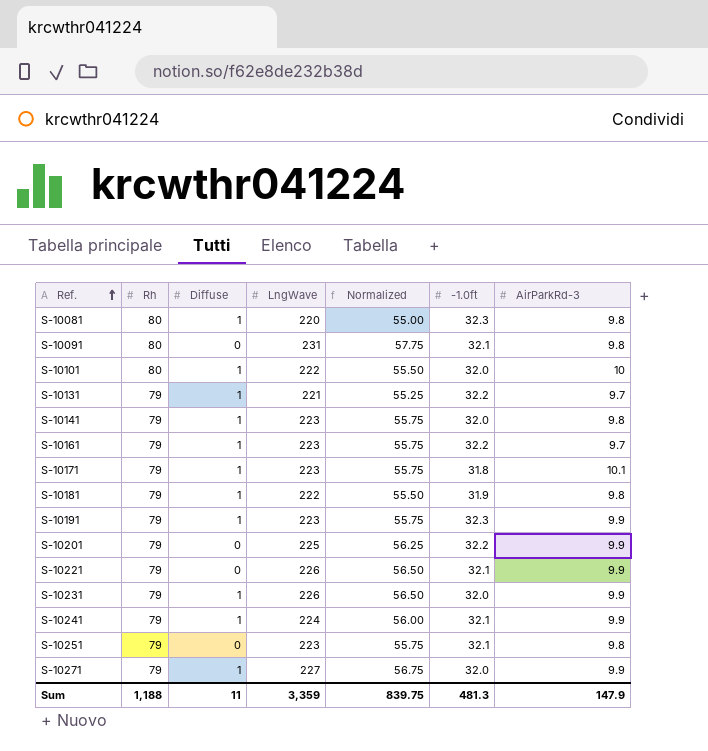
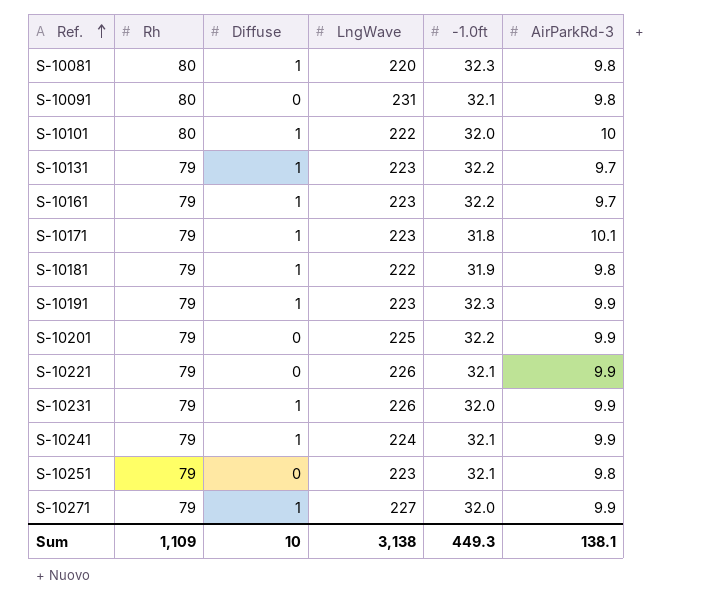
column Normalized | formula: [LngWave] * 0.25 -> none
row S-10141: 79 | 1 | 223 | 55.75 | 32.0 | 9.8 -> none
S-10131 | LngWave: 221 -> 223
Sum | Rh: 1,188 -> 1,109
Sum | Diffuse: 11 -> 10
Sum | LngWave: 3,359 -> 3,138
Sum | -1.0ft: 481.3 -> 449.3
Sum | AirParkRd-3: 147.9 -> 138.1

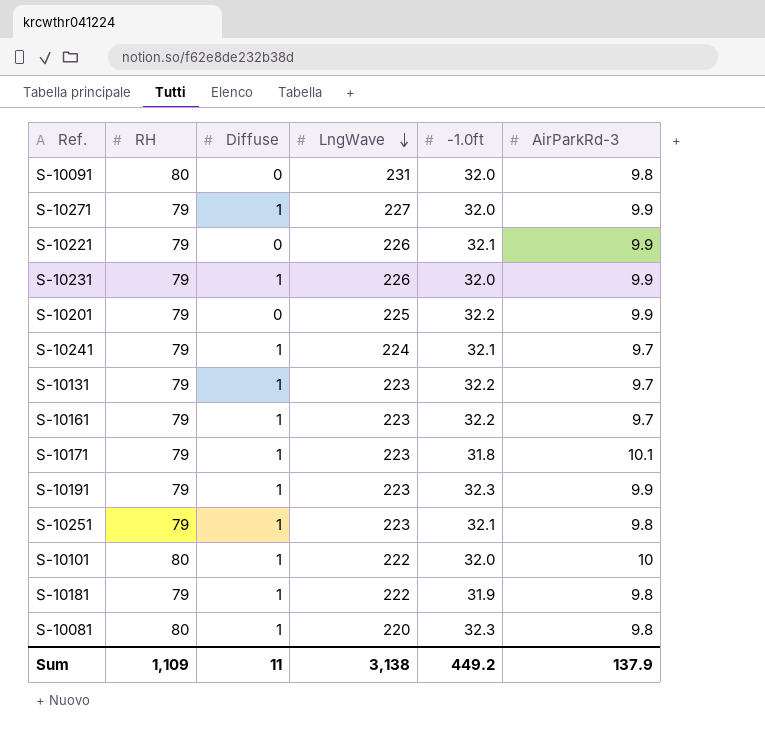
row order: Ref. ascending -> LngWave descending
column name: Rh -> RH
S-10091 | -1.0ft: 32.1 -> 32.0
S-10241 | AirParkRd-3: 9.9 -> 9.7
S-10251 | Diffuse: 0 -> 1
Sum | Diffuse: 10 -> 11
Sum | -1.0ft: 449.3 -> 449.2
Sum | AirParkRd-3: 138.1 -> 137.9

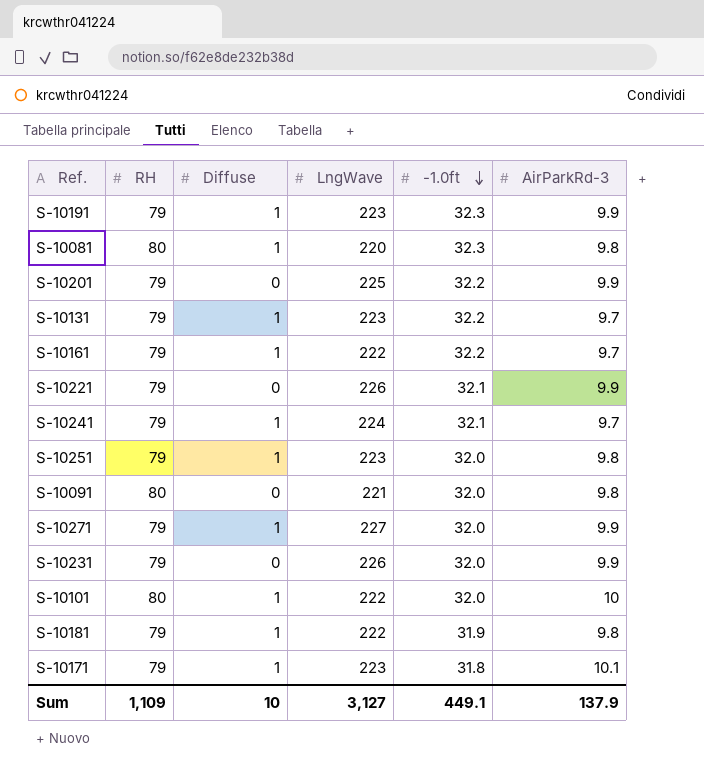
row order: LngWave descending -> -1.0ft descending
S-10161 | LngWave: 223 -> 222
S-10251 | -1.0ft: 32.1 -> 32.0
S-10091 | LngWave: 231 -> 221
S-10231 | Diffuse: 1 -> 0
Sum | Diffuse: 11 -> 10
Sum | LngWave: 3,138 -> 3,127
Sum | -1.0ft: 449.2 -> 449.1

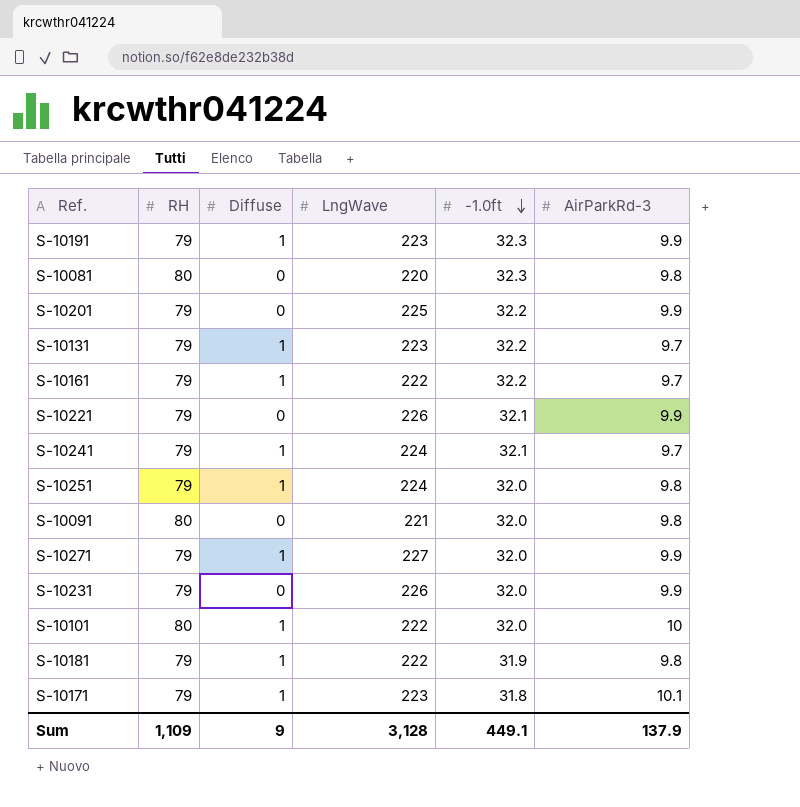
S-10081 | Diffuse: 1 -> 0
S-10251 | LngWave: 223 -> 224
Sum | Diffuse: 10 -> 9
Sum | LngWave: 3,127 -> 3,128

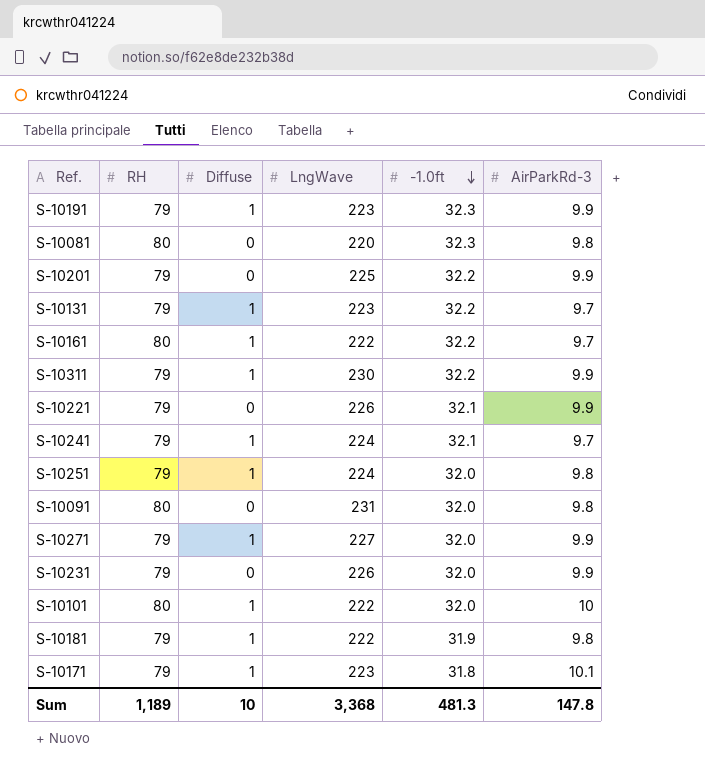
S-10161 | RH: 79 -> 80
row S-10311: none -> 79 | 1 | 230 | 32.2 | 9.9
S-10091 | LngWave: 221 -> 231
Sum | RH: 1,109 -> 1,189
Sum | Diffuse: 9 -> 10
Sum | LngWave: 3,128 -> 3,368
Sum | -1.0ft: 449.1 -> 481.3
Sum | AirParkRd-3: 137.9 -> 147.8

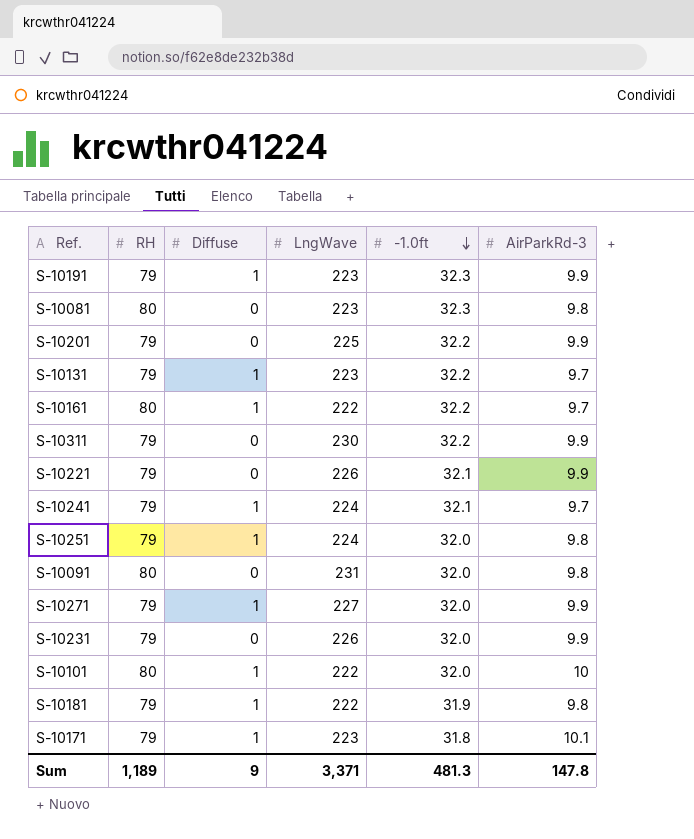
S-10081 | LngWave: 220 -> 223
S-10311 | Diffuse: 1 -> 0
Sum | Diffuse: 10 -> 9
Sum | LngWave: 3,368 -> 3,371

